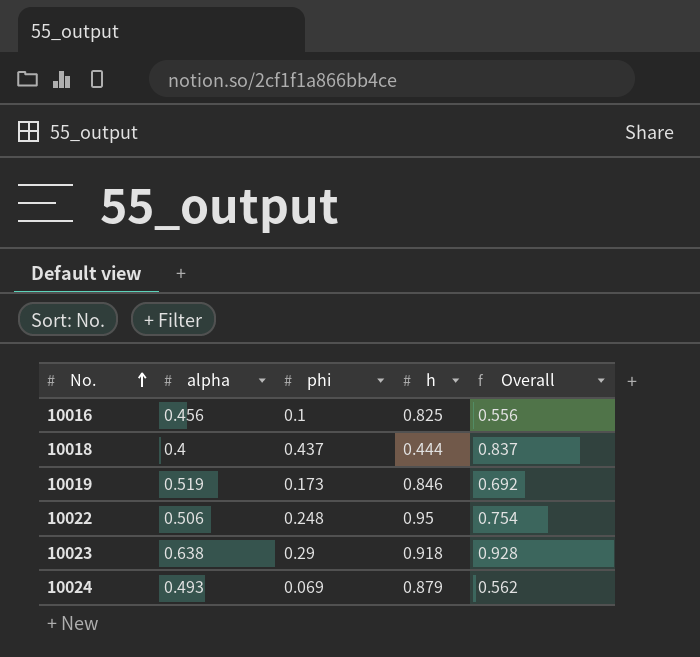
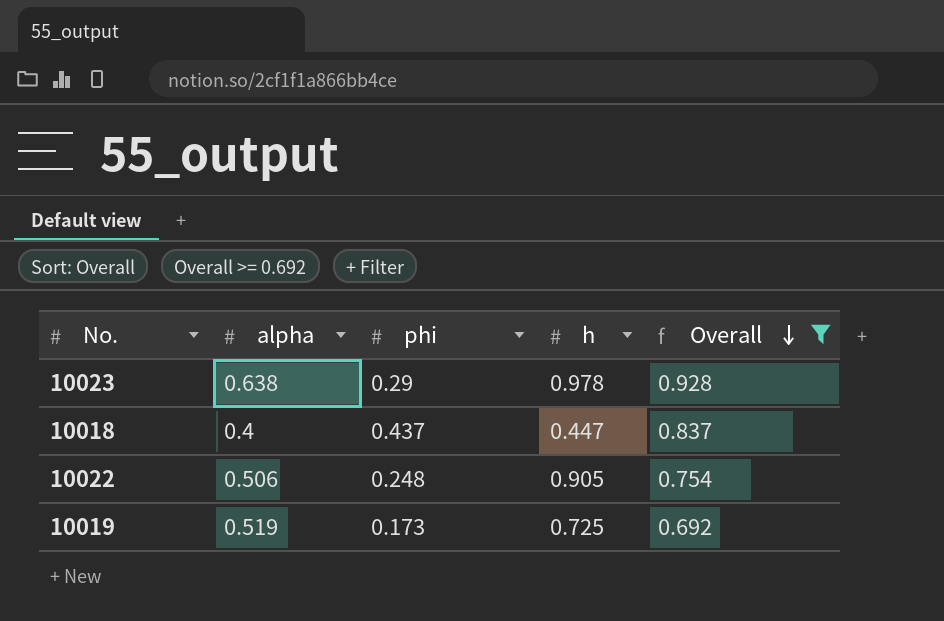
filter: none -> Overall >= 0.692
row order: No. ascending -> Overall descending
10023 | h: 0.918 -> 0.978
10018 | h: 0.444 -> 0.447
10022 | h: 0.95 -> 0.905
10019 | h: 0.846 -> 0.725

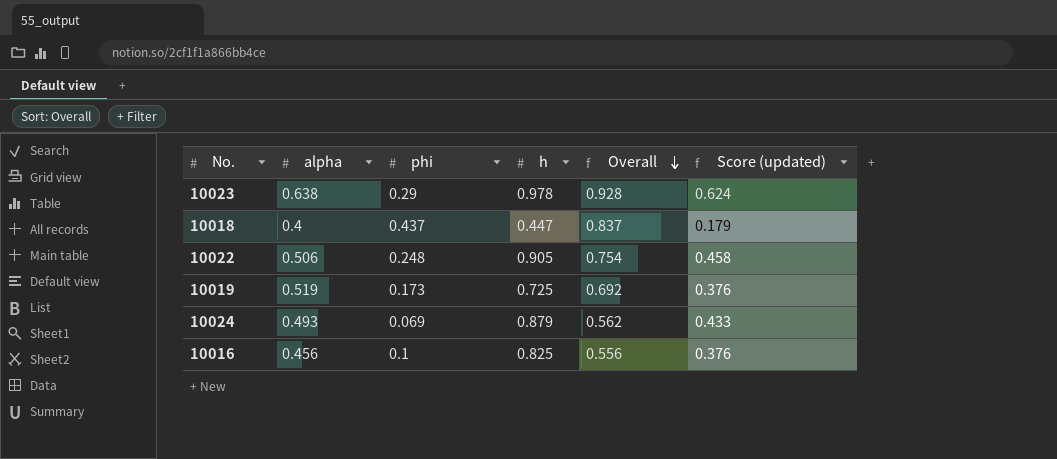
filter: Overall >= 0.692 -> none
column Score (updated) | formula: none -> [alpha] * [h]

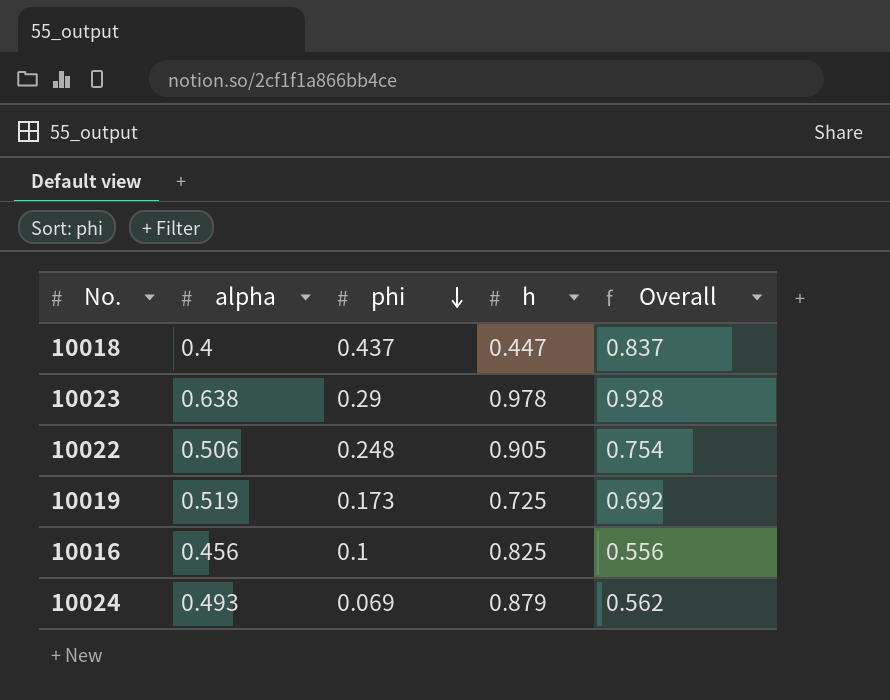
row order: Overall descending -> phi descending
column Score (updated) | formula: [alpha] * [h] -> none

